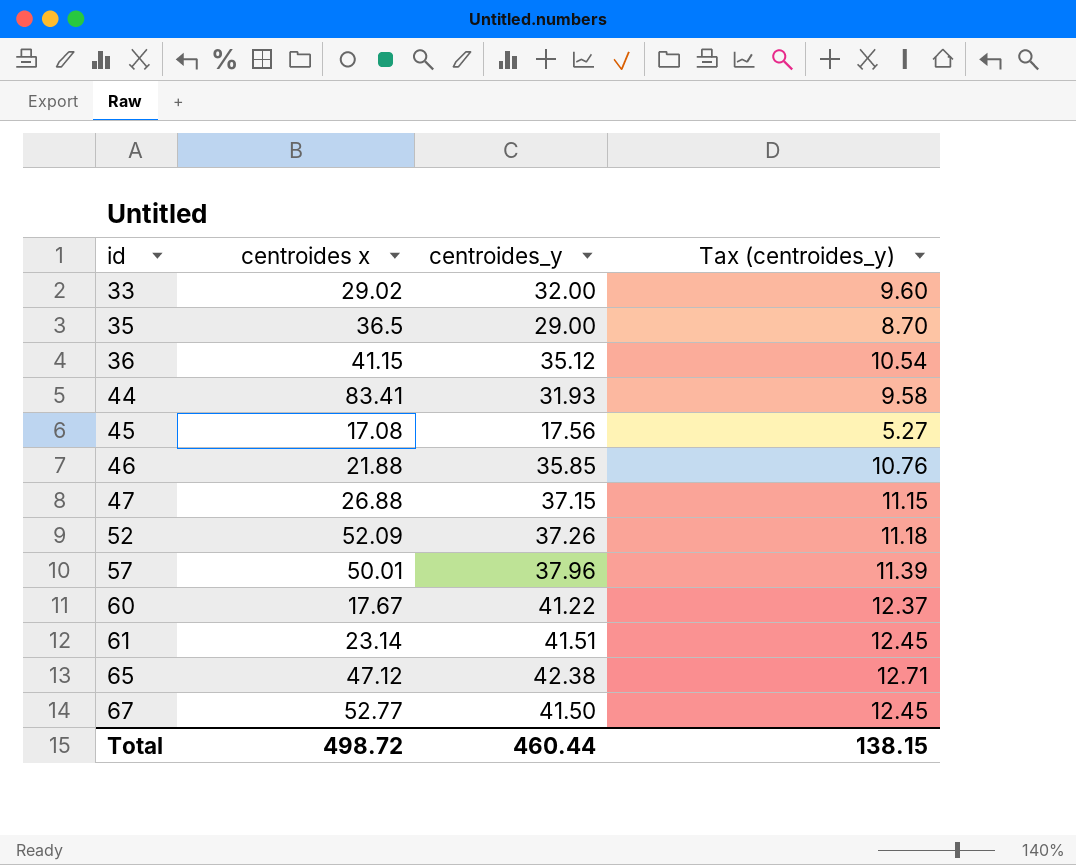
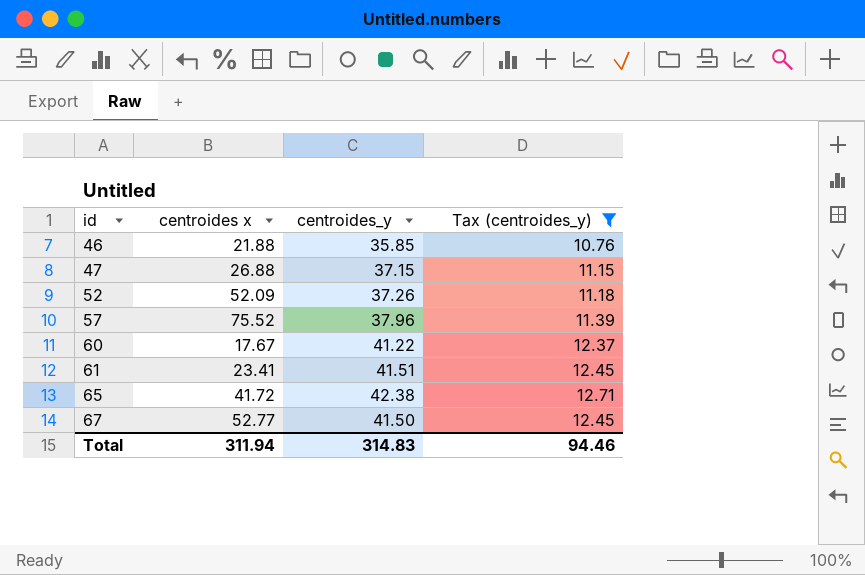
filter: none -> Tax (centroides_y) >= 10.76
57 | centroides x: 50.01 -> 75.52
61 | centroides x: 23.14 -> 23.41
65 | centroides x: 47.12 -> 41.72
Total | centroides x: 498.72 -> 311.94
Total | centroides_y: 460.44 -> 314.83
Total | Tax (centroides_y): 138.15 -> 94.46

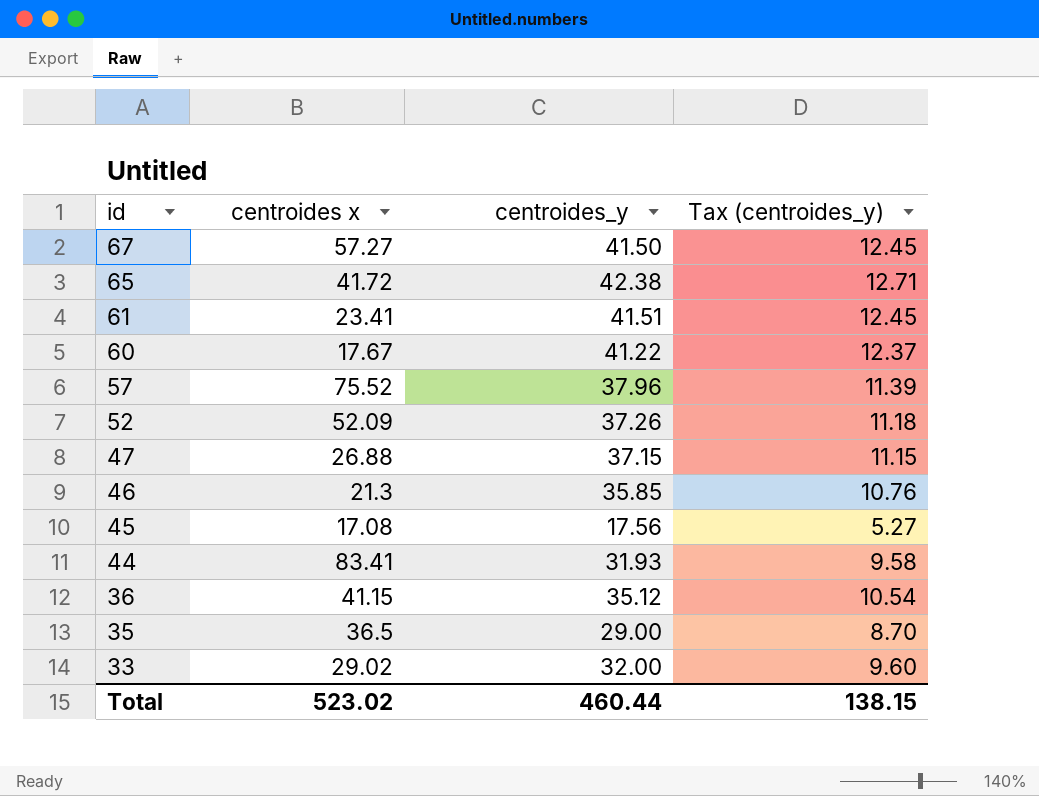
filter: Tax (centroides_y) >= 10.76 -> none
row order: id ascending -> id descending
67 | centroides x: 52.77 -> 57.27
46 | centroides x: 21.88 -> 21.3
Total | centroides x: 311.94 -> 523.02
Total | centroides_y: 314.83 -> 460.44
Total | Tax (centroides_y): 94.46 -> 138.15

